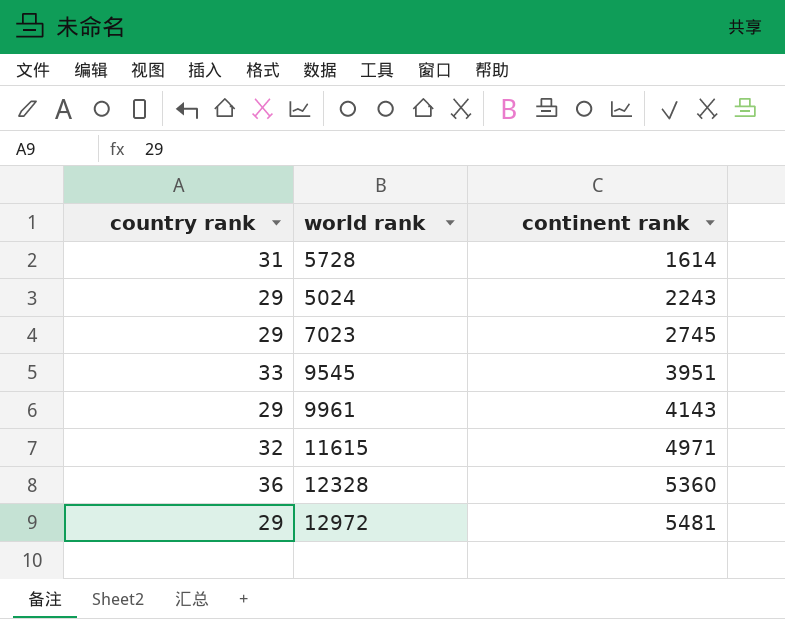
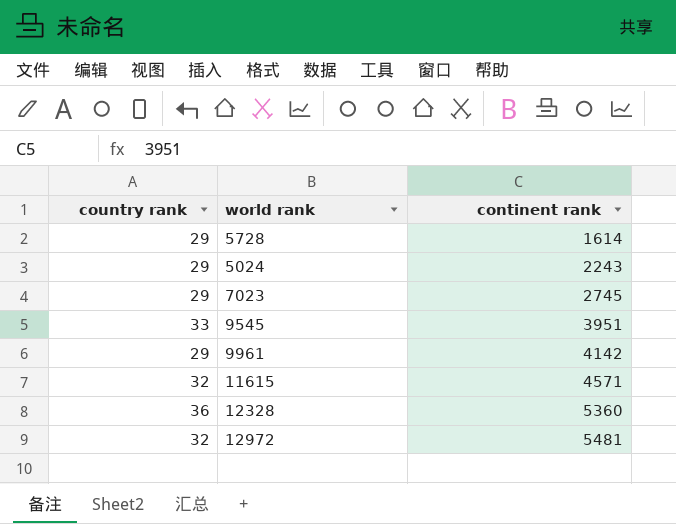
5728 | country rank: 31 -> 29
9961 | continent rank: 4143 -> 4142
11615 | continent rank: 4971 -> 4571
12972 | country rank: 29 -> 32

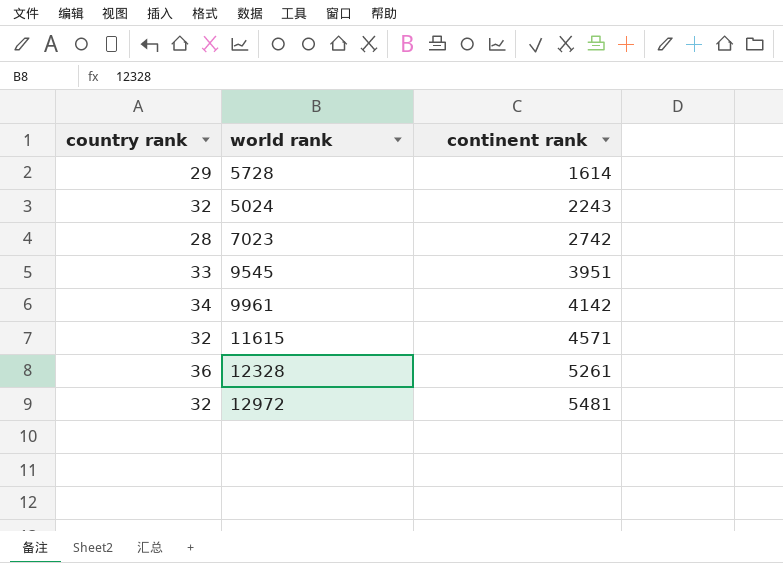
5024 | country rank: 29 -> 32
7023 | country rank: 29 -> 28
7023 | continent rank: 2745 -> 2742
9961 | country rank: 29 -> 34
12328 | continent rank: 5360 -> 5261

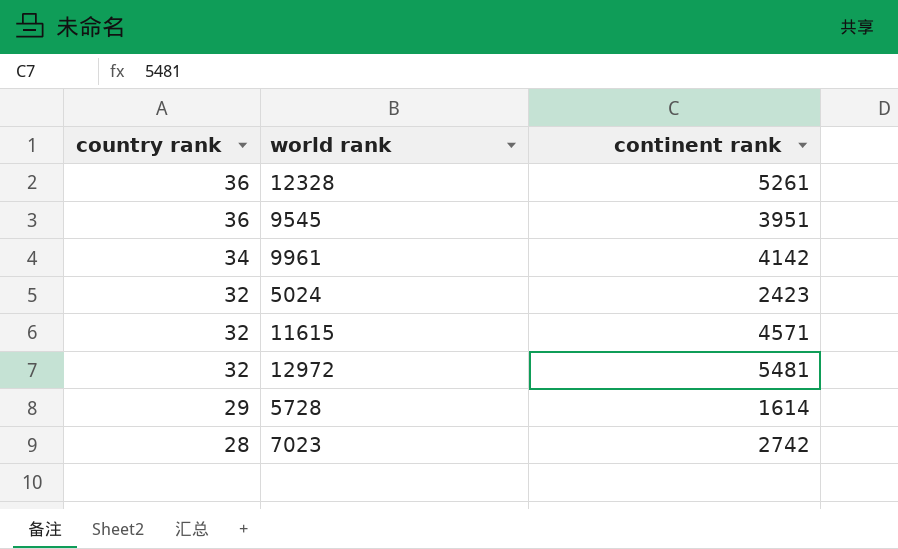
row order: continent rank ascending -> country rank descending
9545 | country rank: 33 -> 36
5024 | continent rank: 2243 -> 2423

